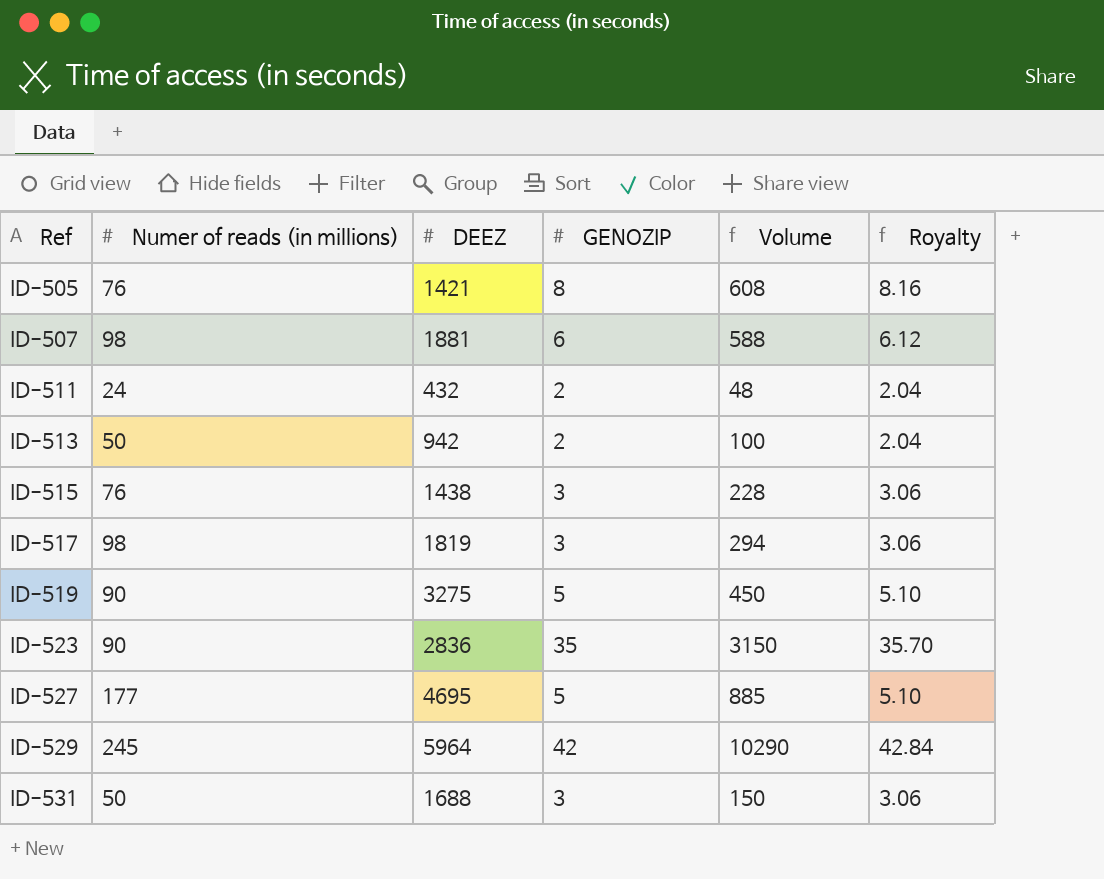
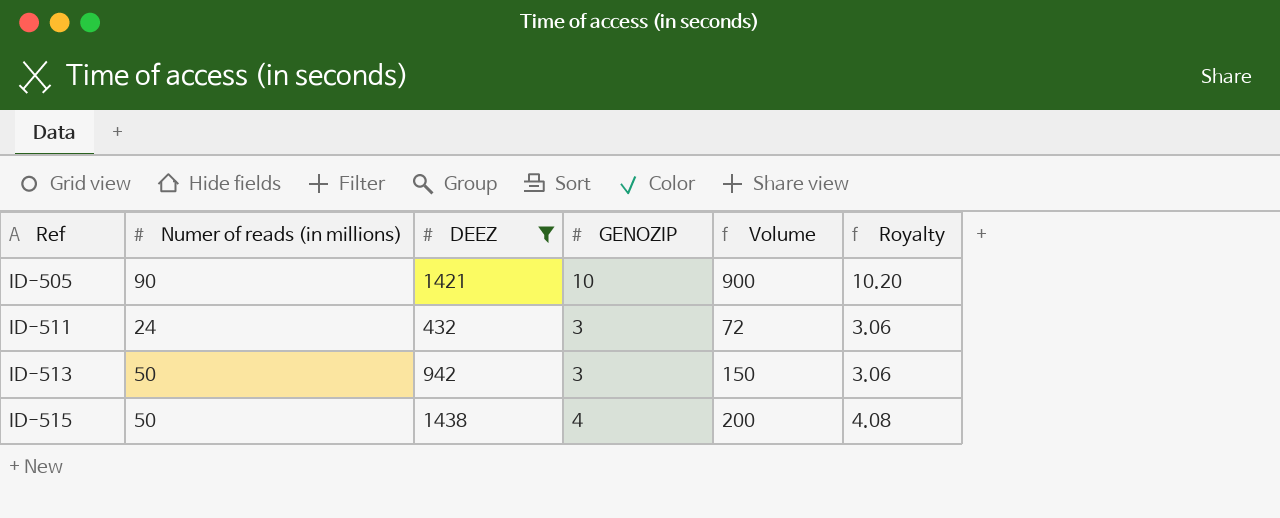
filter: none -> DEEZ <= 1438
ID-505 | Numer of reads (in millions): 76 -> 90
ID-505 | GENOZIP: 8 -> 10
ID-505 | Volume: 608 -> 900
ID-505 | Royalty: 8.16 -> 10.20
ID-511 | GENOZIP: 2 -> 3
ID-511 | Volume: 48 -> 72
ID-511 | Royalty: 2.04 -> 3.06
ID-513 | GENOZIP: 2 -> 3
ID-513 | Volume: 100 -> 150
ID-513 | Royalty: 2.04 -> 3.06
ID-515 | Numer of reads (in millions): 76 -> 50
ID-515 | GENOZIP: 3 -> 4
ID-515 | Volume: 228 -> 200
ID-515 | Royalty: 3.06 -> 4.08

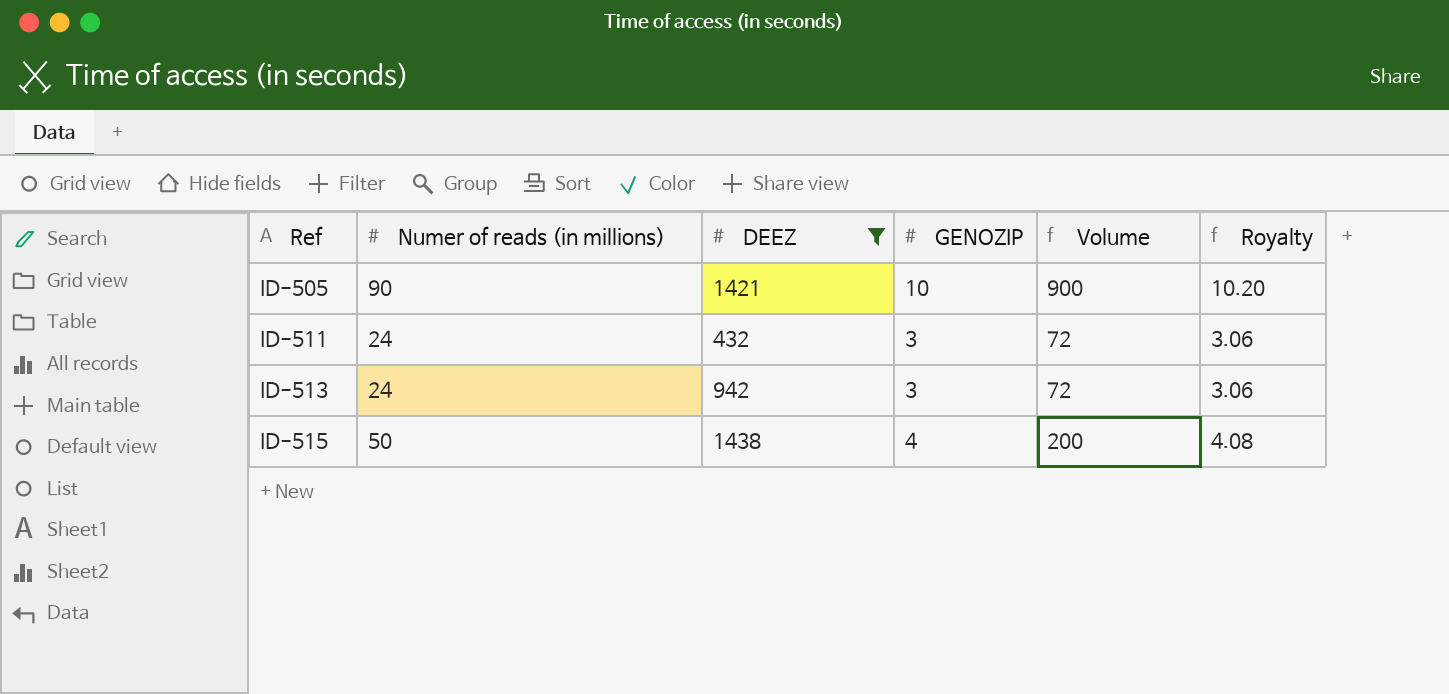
ID-513 | Numer of reads (in millions): 50 -> 24
ID-513 | Volume: 150 -> 72

